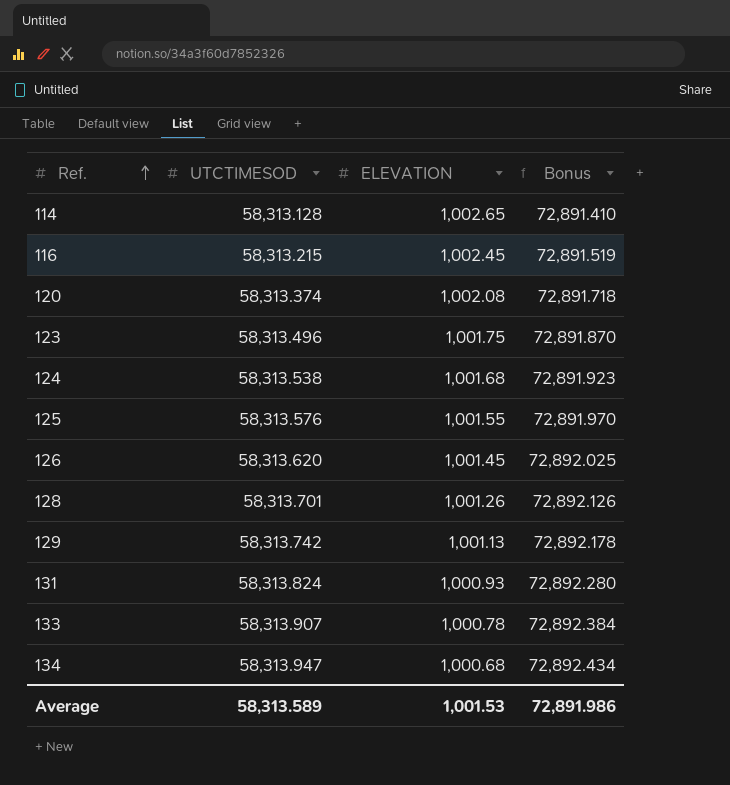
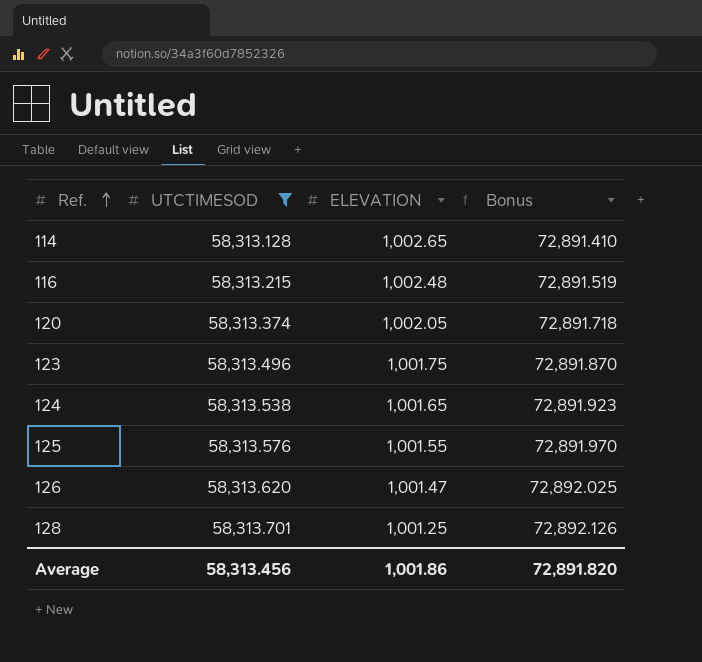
filter: none -> UTCTIMESOD <= 58,313.701
116 | ELEVATION: 1,002.45 -> 1,002.48
120 | ELEVATION: 1,002.08 -> 1,002.05
124 | ELEVATION: 1,001.68 -> 1,001.65
126 | ELEVATION: 1,001.45 -> 1,001.47
128 | ELEVATION: 1,001.26 -> 1,001.25
Average | UTCTIMESOD: 58,313.589 -> 58,313.456
Average | ELEVATION: 1,001.53 -> 1,001.86
Average | Bonus: 72,891.986 -> 72,891.820

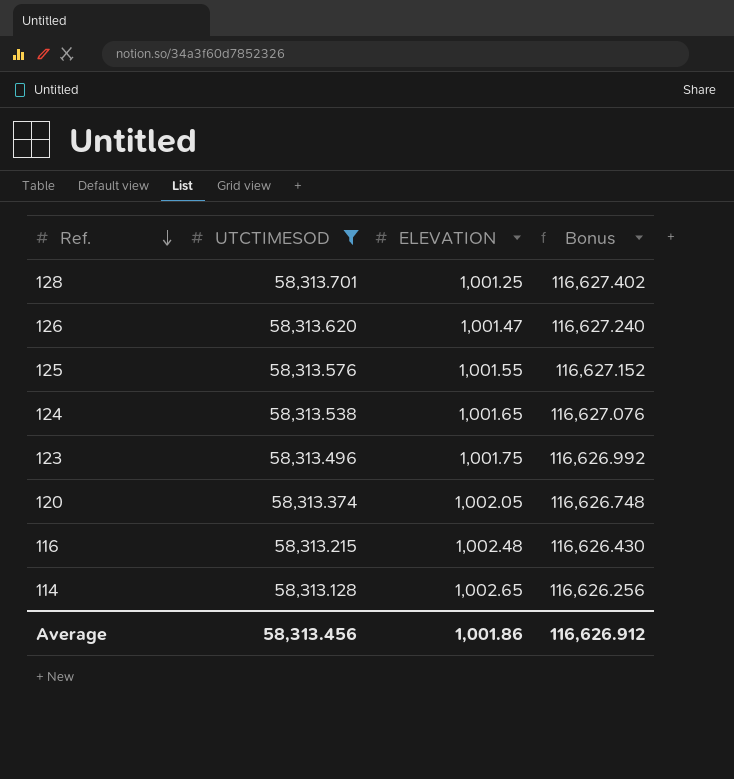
row order: Ref. ascending -> Ref. descending
column Bonus | formula: [UTCTIMESOD] * 1.25 -> [UTCTIMESOD] * 2
Average | Bonus: 72,891.820 -> 116,626.912

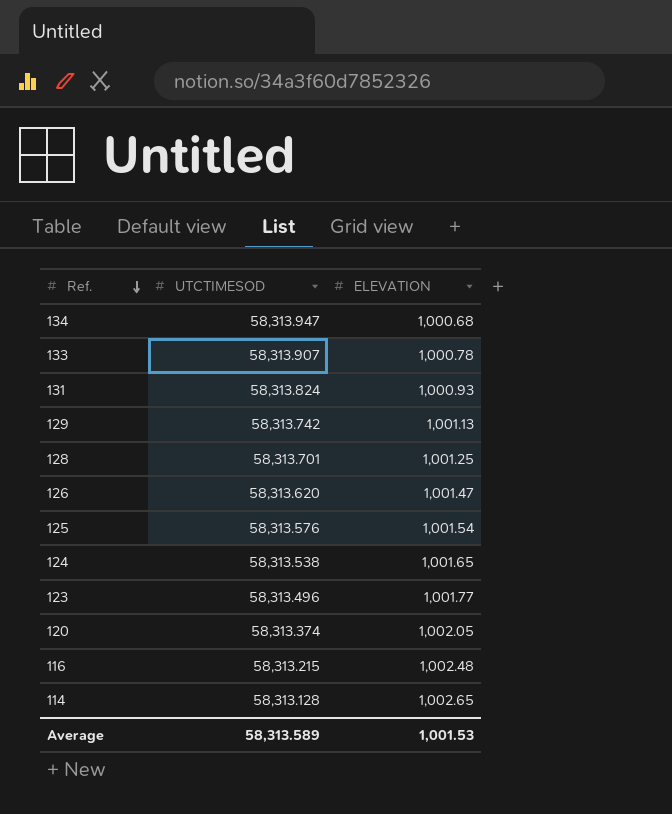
filter: UTCTIMESOD <= 58,313.701 -> none
column Bonus | formula: [UTCTIMESOD] * 2 -> none
125 | ELEVATION: 1,001.55 -> 1,001.54
123 | ELEVATION: 1,001.75 -> 1,001.77
Average | UTCTIMESOD: 58,313.456 -> 58,313.589
Average | ELEVATION: 1,001.86 -> 1,001.53

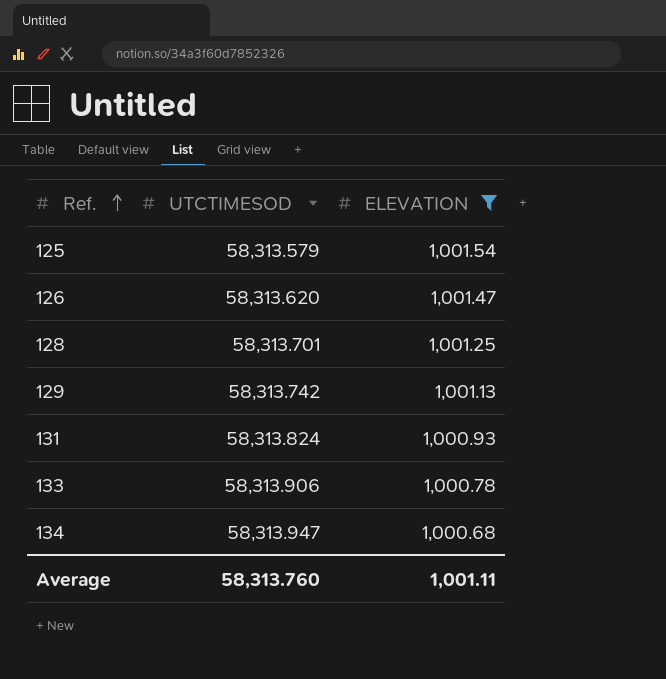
filter: none -> ELEVATION <= 1,001.54
row order: Ref. descending -> Ref. ascending
125 | UTCTIMESOD: 58,313.576 -> 58,313.579
133 | UTCTIMESOD: 58,313.907 -> 58,313.906
Average | UTCTIMESOD: 58,313.589 -> 58,313.760
Average | ELEVATION: 1,001.53 -> 1,001.11

